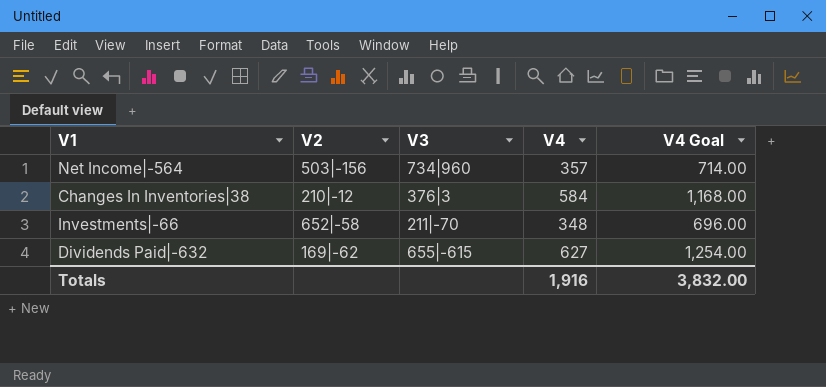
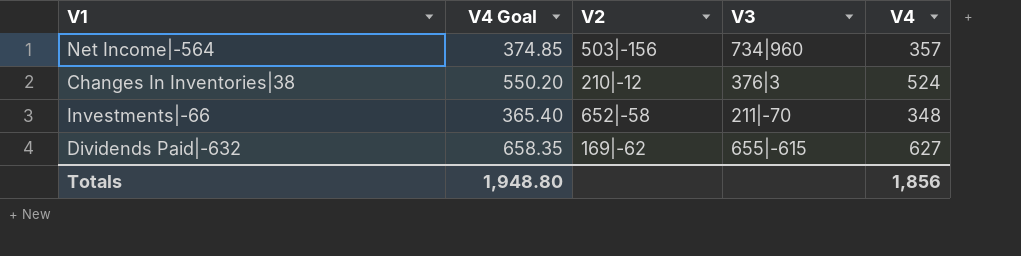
column V4 Goal | formula: [V4] * 2 -> [V4] * 1.05
column V4 Goal | position: 5 -> 2
Changes In Inventories|38 | V4: 584 -> 524
Totals | V4 Goal: 3,832.00 -> 1,948.80
Totals | V4: 1,916 -> 1,856

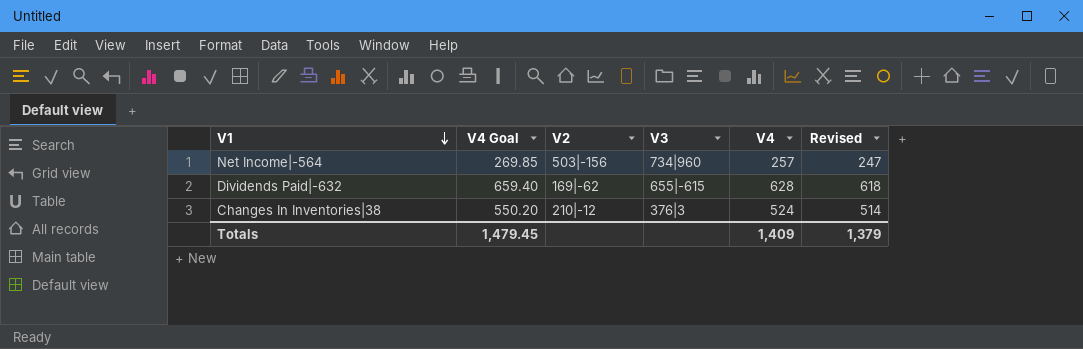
row order: none -> V1 descending
column Revised | formula: none -> [V4] - 10
row Investments|-66: 365.40 | 652|-58 | 211|-70 | 348 -> none
Net Income|-564 | V4 Goal: 374.85 -> 269.85
Net Income|-564 | V4: 357 -> 257
Dividends Paid|-632 | V4 Goal: 658.35 -> 659.40
Dividends Paid|-632 | V4: 627 -> 628
Totals | V4 Goal: 1,948.80 -> 1,479.45
Totals | V4: 1,856 -> 1,409

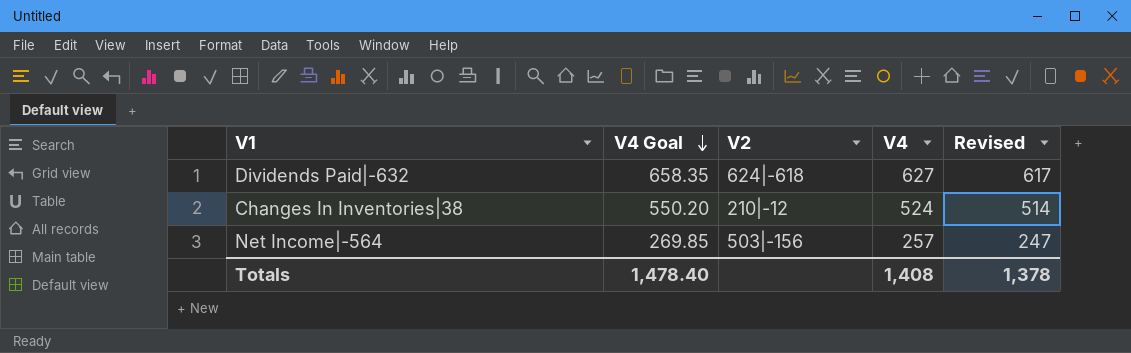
row order: V1 descending -> V4 Goal descending
column V3 | position: 4 -> none
Dividends Paid|-632 | V4 Goal: 659.40 -> 658.35
Dividends Paid|-632 | V2: 169|-62 -> 624|-618
Dividends Paid|-632 | V4: 628 -> 627
Dividends Paid|-632 | Revised: 618 -> 617
Totals | V4 Goal: 1,479.45 -> 1,478.40
Totals | V4: 1,409 -> 1,408
Totals | Revised: 1,379 -> 1,378

